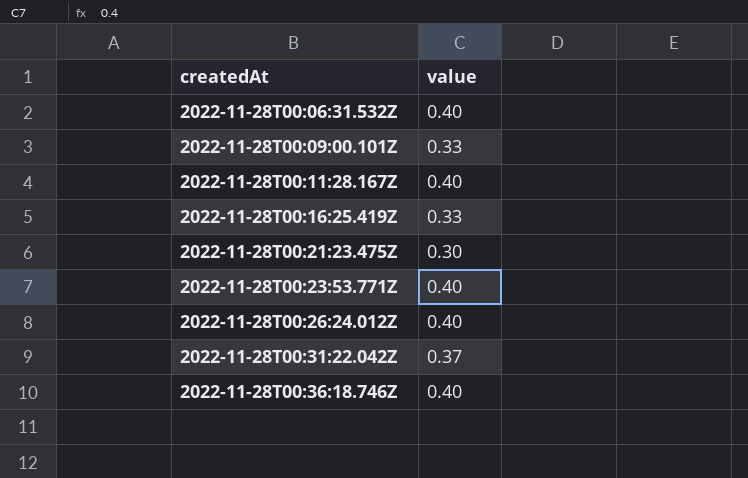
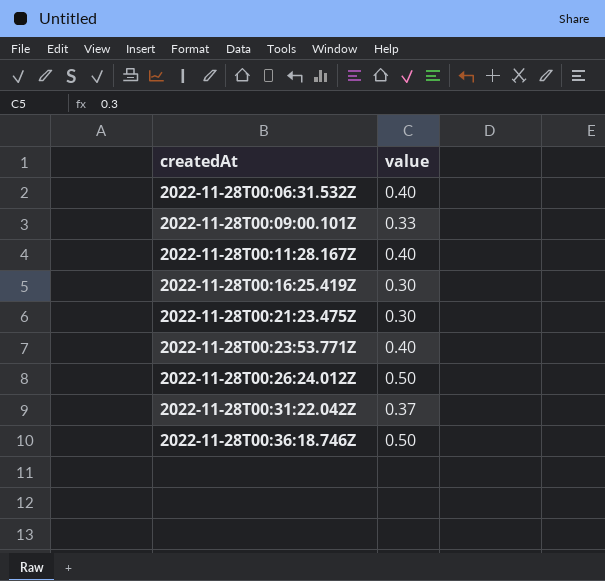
2022-11-28T00:16:25.419Z | value: 0.33 -> 0.30
2022-11-28T00:26:24.012Z | value: 0.40 -> 0.50
2022-11-28T00:36:18.746Z | value: 0.40 -> 0.50

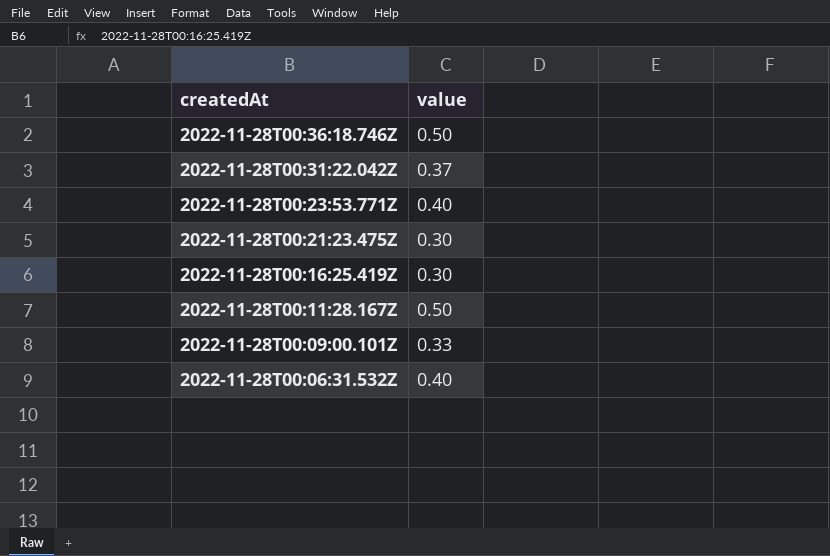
row order: createdAt ascending -> createdAt descending
row 2022-11-28T00:26:24.012Z: 0.50 -> none
2022-11-28T00:11:28.167Z | value: 0.40 -> 0.50

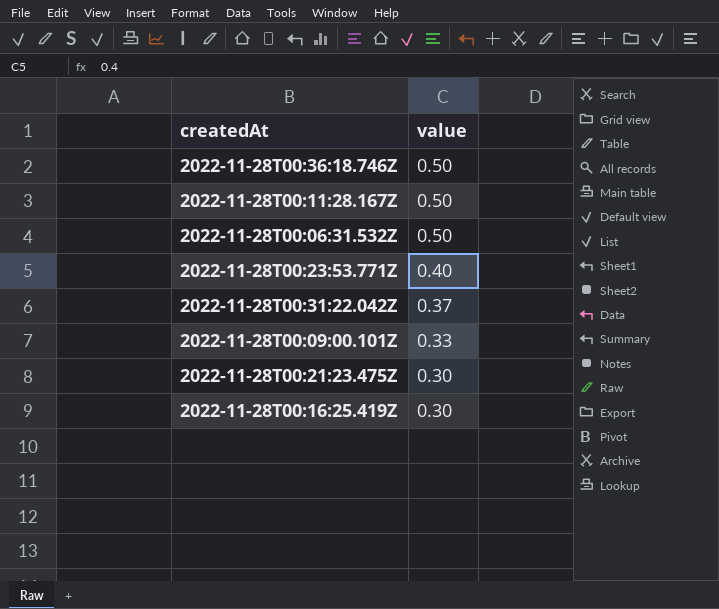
row order: createdAt descending -> value descending
2022-11-28T00:06:31.532Z | value: 0.40 -> 0.50

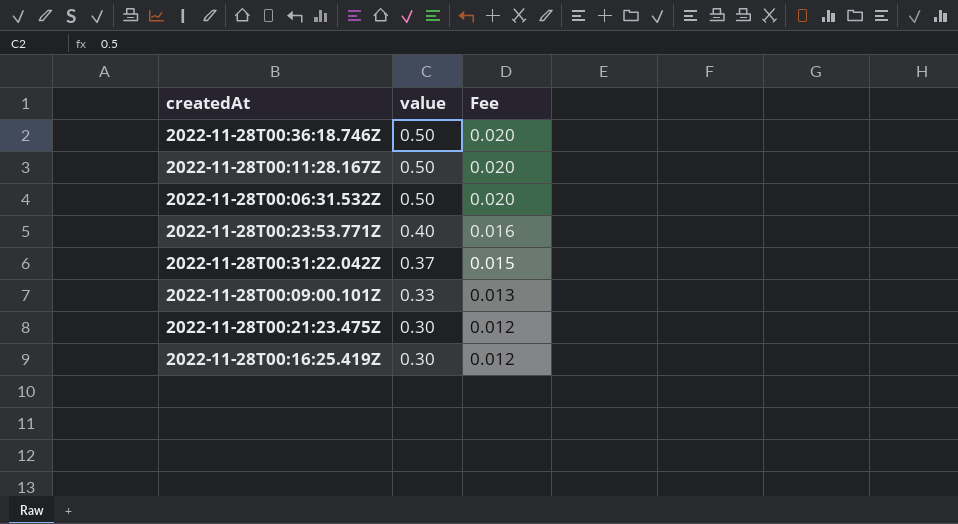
column Fee | formula: none -> [value] * 0.04

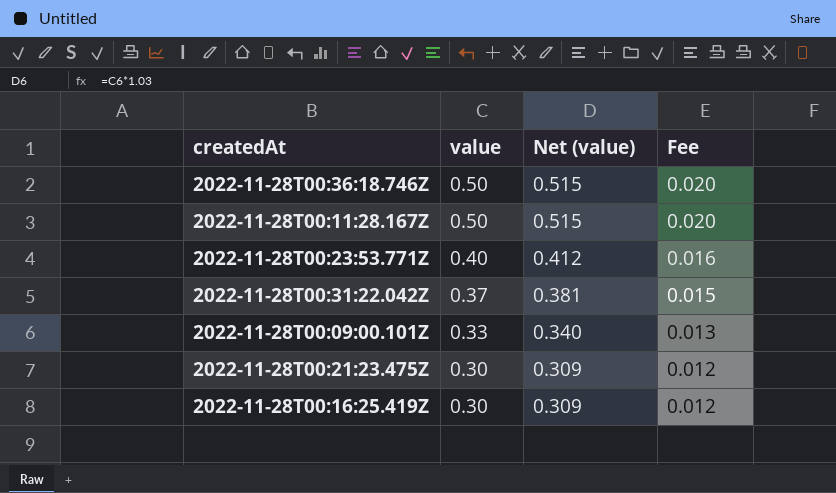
column Net (value) | formula: none -> [value] * 1.03
row 2022-11-28T00:06:31.532Z: 0.50 | 0.020 -> none

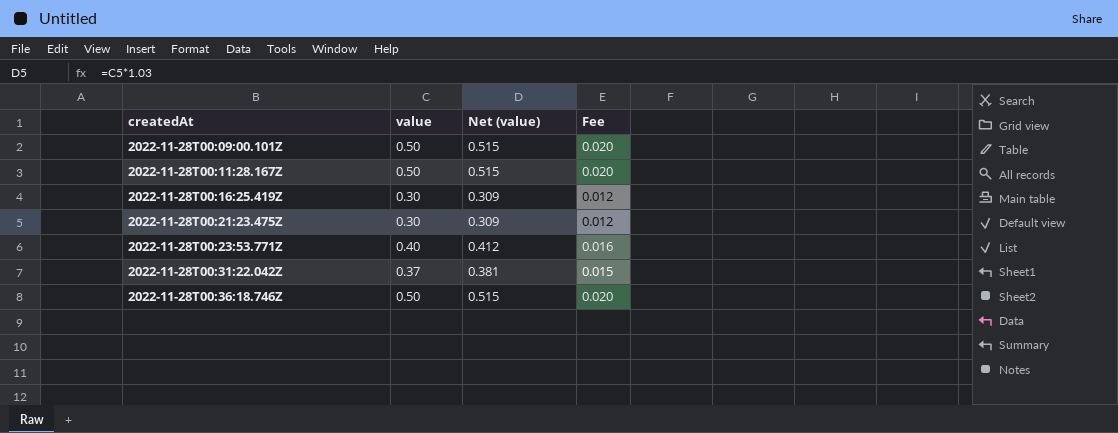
row order: value descending -> createdAt ascending
2022-11-28T00:09:00.101Z | value: 0.33 -> 0.50
2022-11-28T00:09:00.101Z | Net (value): 0.340 -> 0.515
2022-11-28T00:09:00.101Z | Fee: 0.013 -> 0.020

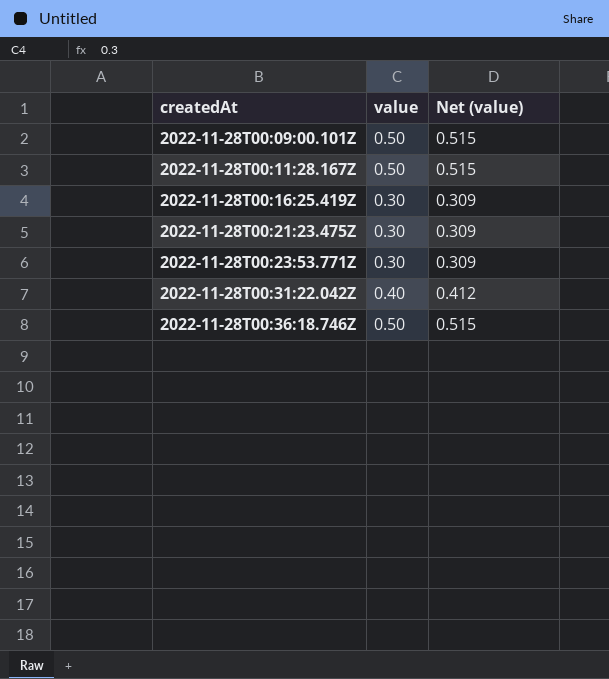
column Fee | formula: [value] * 0.04 -> none
2022-11-28T00:23:53.771Z | value: 0.40 -> 0.30
2022-11-28T00:23:53.771Z | Net (value): 0.412 -> 0.309
2022-11-28T00:31:22.042Z | value: 0.37 -> 0.40
2022-11-28T00:31:22.042Z | Net (value): 0.381 -> 0.412

